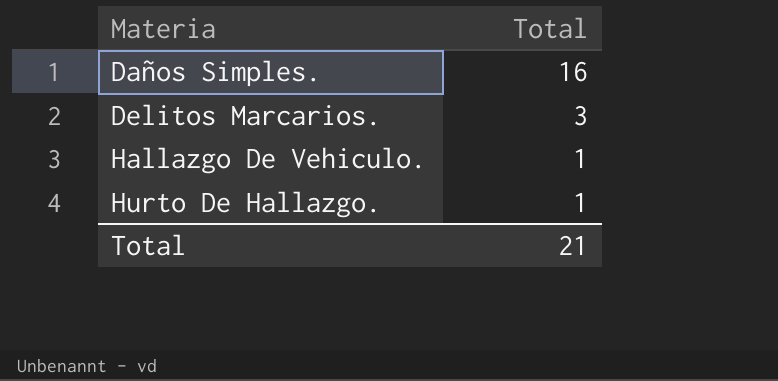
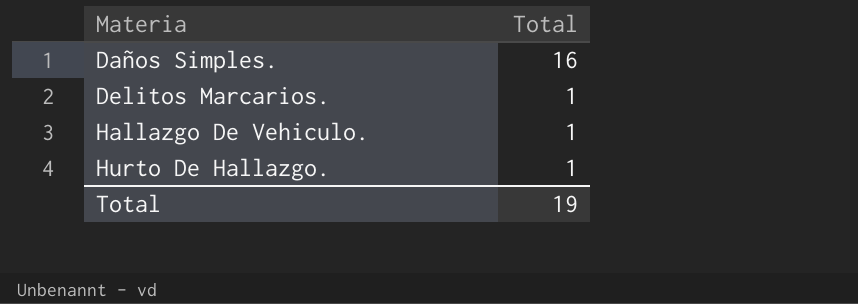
Delitos Marcarios. | Total: 3 -> 1
Total | Total: 21 -> 19

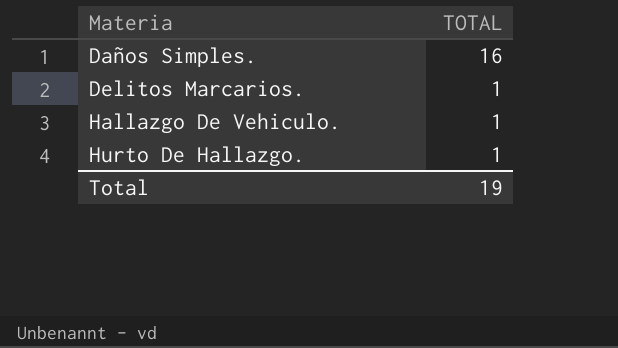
column name: Total -> TOTAL

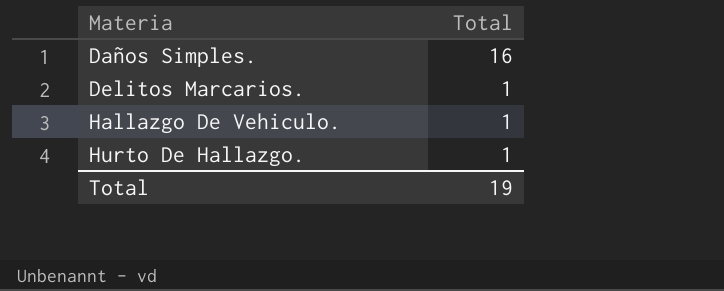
column name: TOTAL -> Total

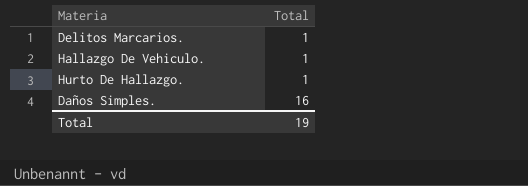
row order: Materia ascending -> Total ascending

